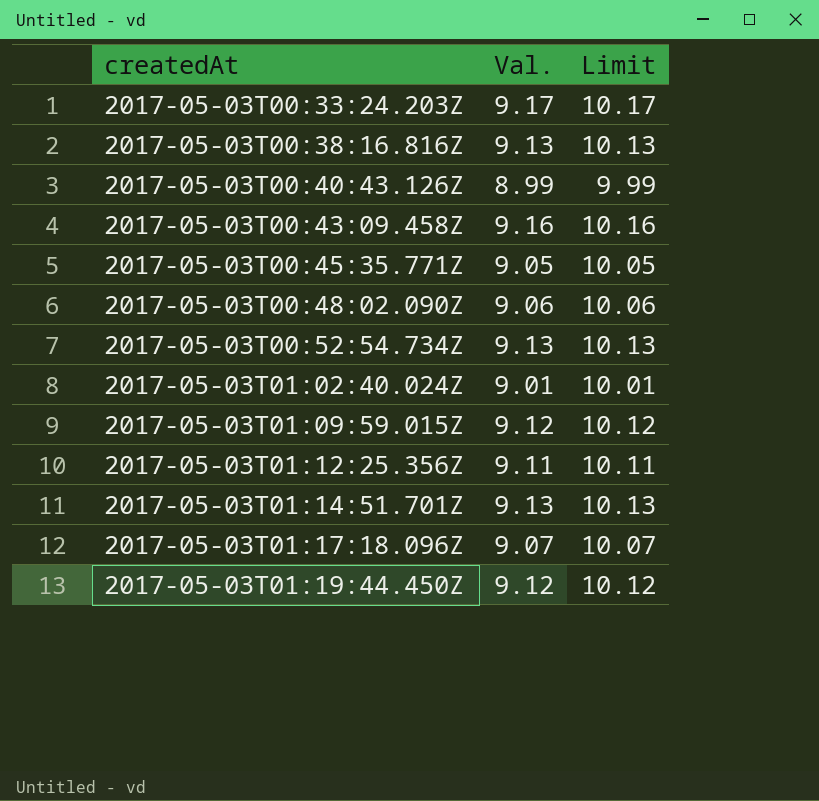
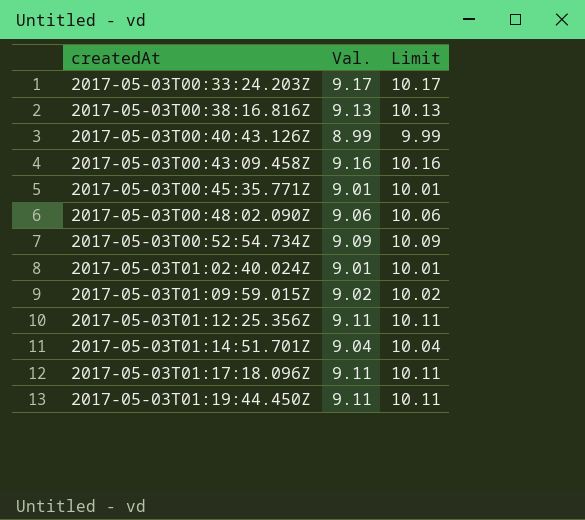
2017-05-03T00:45:35.771Z | Val.: 9.05 -> 9.01
2017-05-03T00:45:35.771Z | Limit: 10.05 -> 10.01
2017-05-03T00:52:54.734Z | Val.: 9.13 -> 9.09
2017-05-03T00:52:54.734Z | Limit: 10.13 -> 10.09
2017-05-03T01:09:59.015Z | Val.: 9.12 -> 9.02
2017-05-03T01:09:59.015Z | Limit: 10.12 -> 10.02
2017-05-03T01:14:51.701Z | Val.: 9.13 -> 9.04
2017-05-03T01:14:51.701Z | Limit: 10.13 -> 10.04
2017-05-03T01:17:18.096Z | Val.: 9.07 -> 9.11
2017-05-03T01:17:18.096Z | Limit: 10.07 -> 10.11
2017-05-03T01:19:44.450Z | Val.: 9.12 -> 9.11
2017-05-03T01:19:44.450Z | Limit: 10.12 -> 10.11

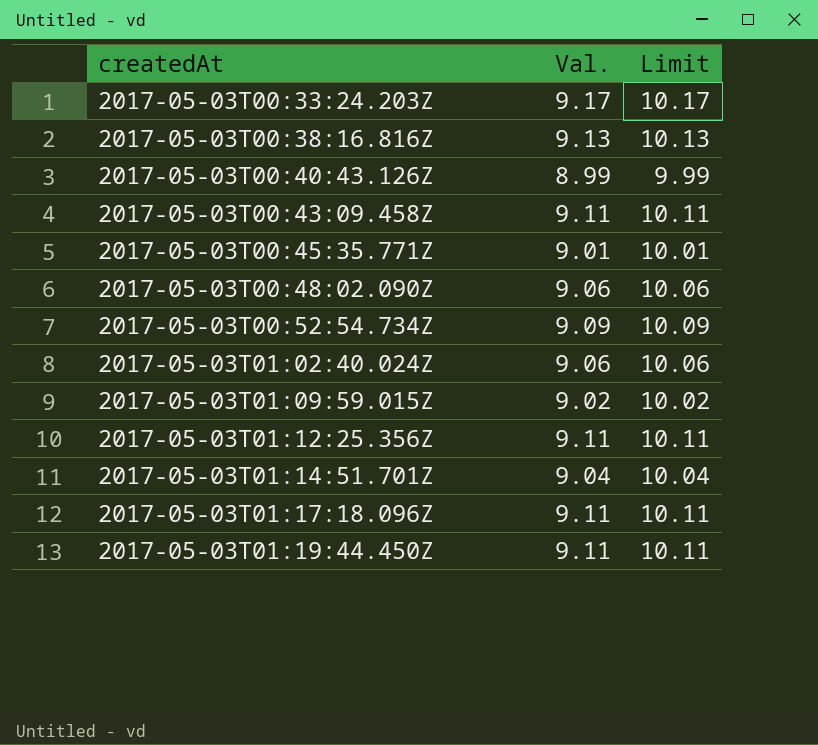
2017-05-03T00:43:09.458Z | Val.: 9.16 -> 9.11
2017-05-03T00:43:09.458Z | Limit: 10.16 -> 10.11
2017-05-03T01:02:40.024Z | Val.: 9.01 -> 9.06
2017-05-03T01:02:40.024Z | Limit: 10.01 -> 10.06

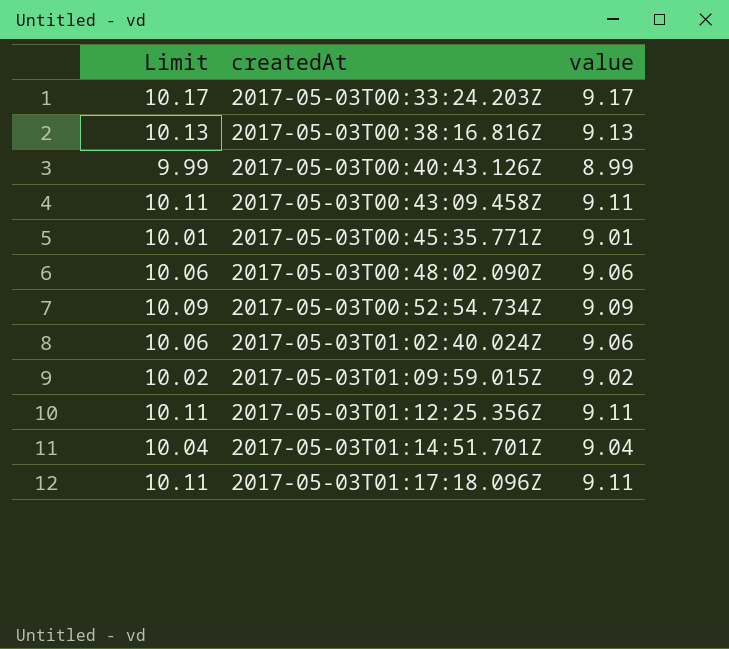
column Limit | position: 3 -> 1
column name: Val. -> value
row 2017-05-03T01:19:44.450Z: 9.11 | 10.11 -> none

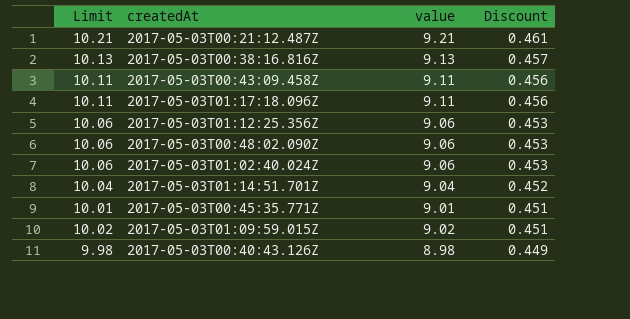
row order: createdAt ascending -> Discount descending
column Discount | formula: none -> [value] * 0.05
row 2017-05-03T00:33:24.203Z: 10.17 | 9.17 -> none
row 2017-05-03T00:52:54.734Z: 10.09 | 9.09 -> none
row 2017-05-03T00:21:12.487Z: none -> 10.21 | 9.21 | 0.461
2017-05-03T01:12:25.356Z | Limit: 10.11 -> 10.06
2017-05-03T01:12:25.356Z | value: 9.11 -> 9.06
2017-05-03T00:40:43.126Z | Limit: 9.99 -> 9.98
2017-05-03T00:40:43.126Z | value: 8.99 -> 8.98

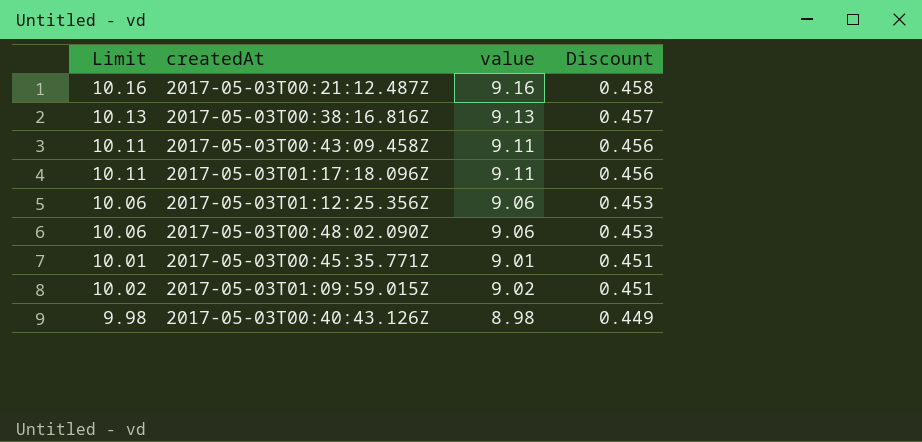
row 2017-05-03T01:02:40.024Z: 10.06 | 9.06 | 0.453 -> none
row 2017-05-03T01:14:51.701Z: 10.04 | 9.04 | 0.452 -> none
2017-05-03T00:21:12.487Z | Limit: 10.21 -> 10.16
2017-05-03T00:21:12.487Z | value: 9.21 -> 9.16
2017-05-03T00:21:12.487Z | Discount: 0.461 -> 0.458

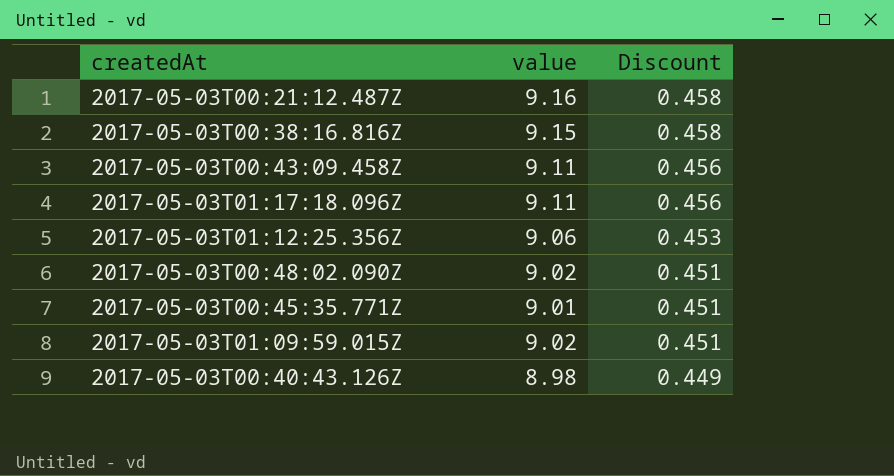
column Limit | formula: [value] + 1 -> none
2017-05-03T00:38:16.816Z | value: 9.13 -> 9.15
2017-05-03T00:38:16.816Z | Discount: 0.457 -> 0.458
2017-05-03T00:48:02.090Z | value: 9.06 -> 9.02
2017-05-03T00:48:02.090Z | Discount: 0.453 -> 0.451

